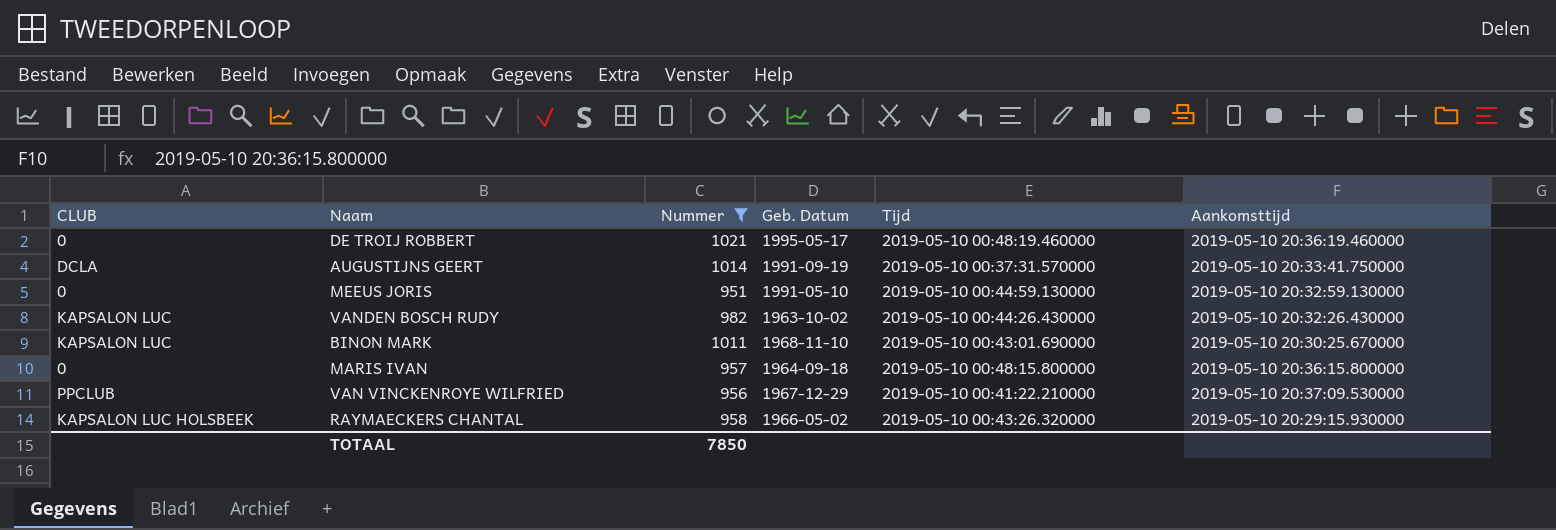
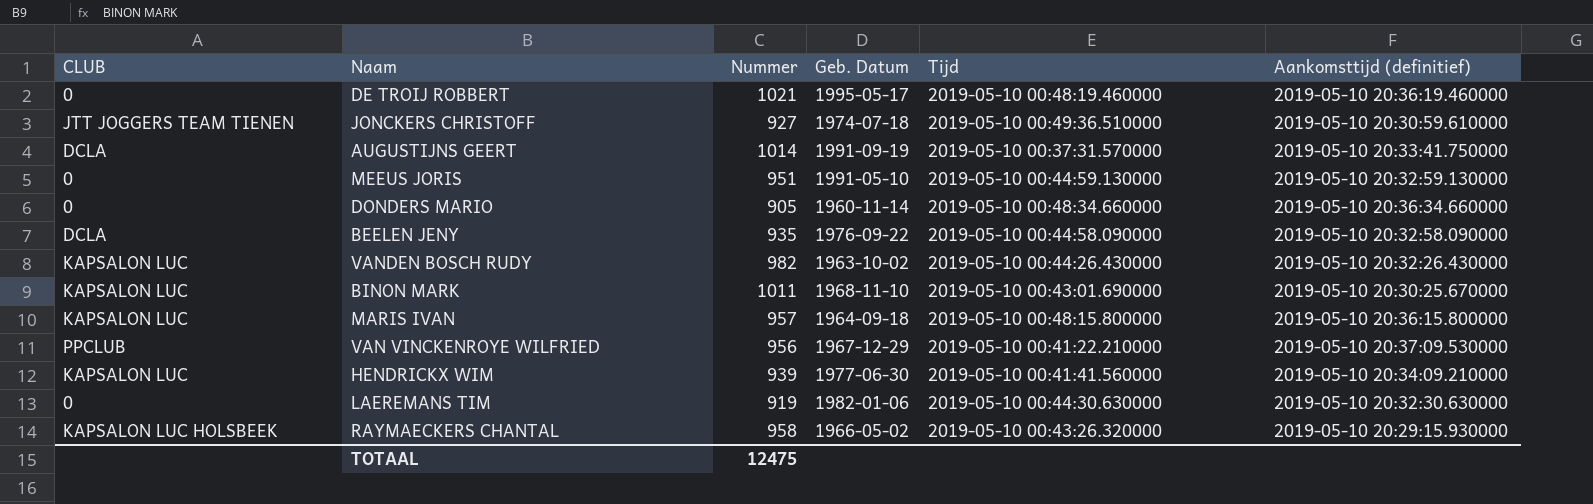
filter: Nummer >= 951 -> none
column name: Aankomsttijd -> Aankomsttijd (definitief)
MARIS IVAN | CLUB: 0 -> KAPSALON LUC
TOTAAL | Nummer: 7850 -> 12475

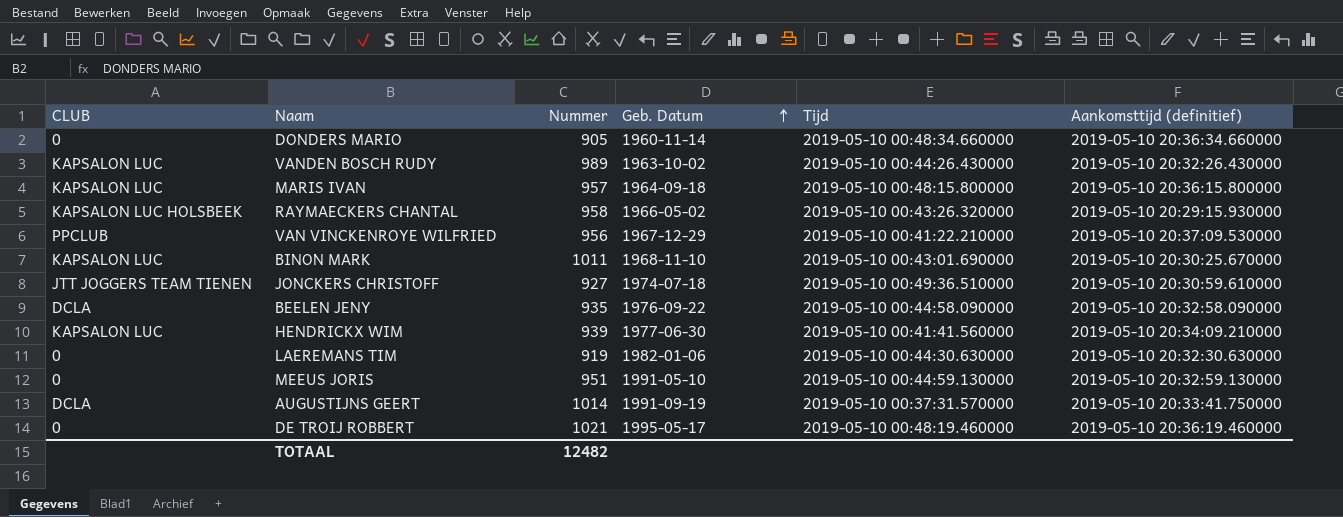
row order: none -> Geb. Datum ascending
VANDEN BOSCH RUDY | Nummer: 982 -> 989
TOTAAL | Nummer: 12475 -> 12482

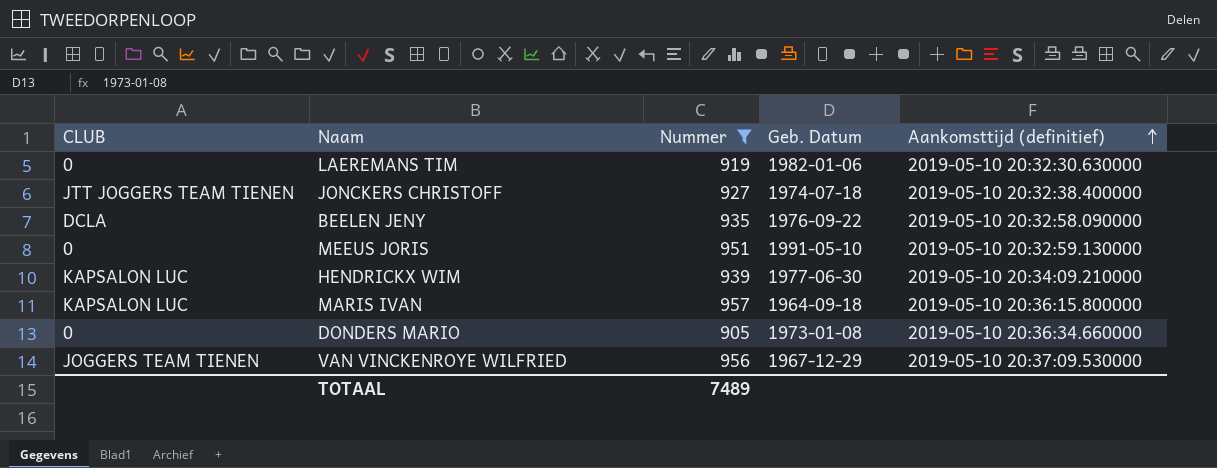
filter: none -> Nummer <= 957
row order: Geb. Datum ascending -> Aankomsttijd (definitief) ascending
column Tijd | position: 5 -> none
JONCKERS CHRISTOFF | Aankomsttijd (definitief): 2019-05-10 20:30:59.610000 -> 2019-05-10 20:32:38.400000
DONDERS MARIO | Geb. Datum: 1960-11-14 -> 1973-01-08
VAN VINCKENROYE WILFRIED | CLUB: PPCLUB -> JOGGERS TEAM TIENEN
TOTAAL | Nummer: 12482 -> 7489

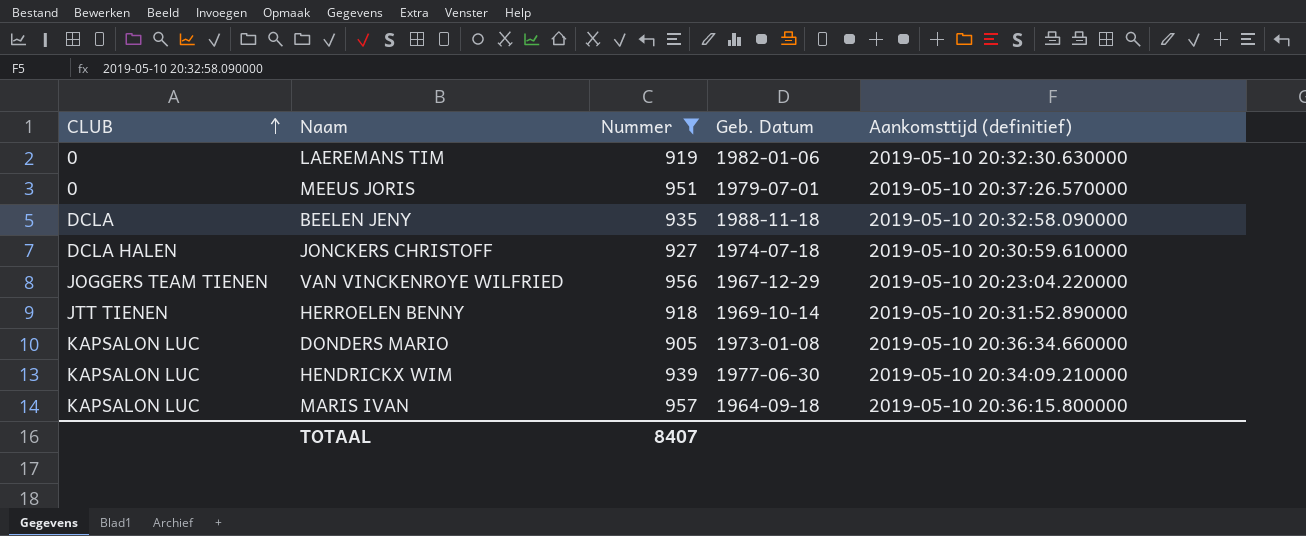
row order: Aankomsttijd (definitief) ascending -> CLUB ascending
MEEUS JORIS | Geb. Datum: 1991-05-10 -> 1979-07-01
MEEUS JORIS | Aankomsttijd (definitief): 2019-05-10 20:32:59.130000 -> 2019-05-10 20:37:26.570000
BEELEN JENY | Geb. Datum: 1976-09-22 -> 1988-11-18
JONCKERS CHRISTOFF | CLUB: JTT JOGGERS TEAM TIENEN -> DCLA HALEN
JONCKERS CHRISTOFF | Aankomsttijd (definitief): 2019-05-10 20:32:38.400000 -> 2019-05-10 20:30:59.610000
VAN VINCKENROYE WILFRIED | Aankomsttijd (definitief): 2019-05-10 20:37:09.530000 -> 2019-05-10 20:23:04.220000
row HERROELEN BENNY: none -> JTT TIENEN | 918 | 1969-10-14 | 2019-05-10 20:31:52.890000
DONDERS MARIO | CLUB: 0 -> KAPSALON LUC
TOTAAL | Nummer: 7489 -> 8407

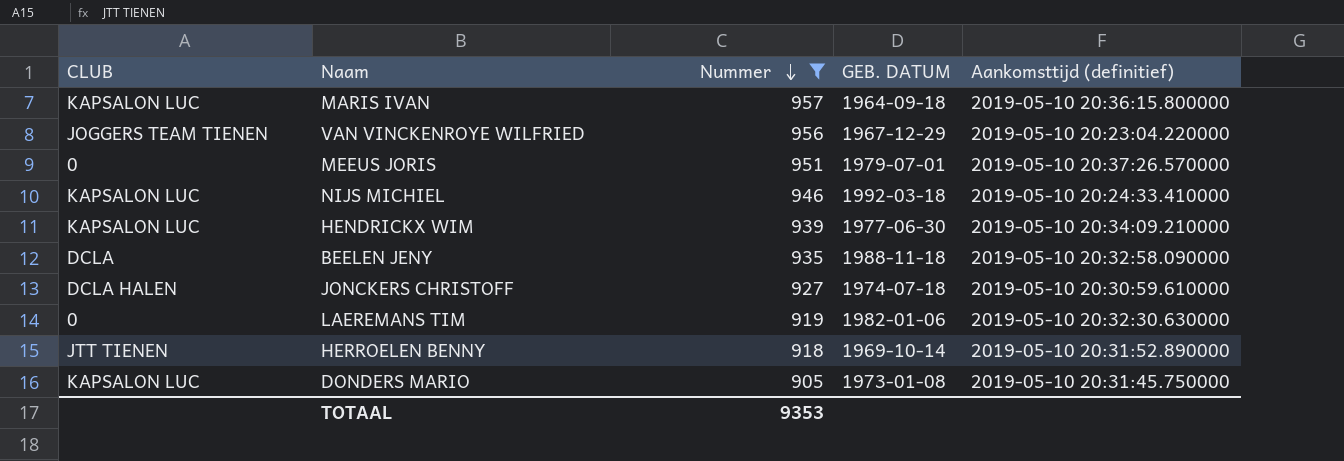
row order: CLUB ascending -> Nummer descending
column name: Geb. Datum -> GEB. DATUM
row NIJS MICHIEL: none -> KAPSALON LUC | 946 | 1992-03-18 | 2019-05-10 20:24:33.410000
DONDERS MARIO | Aankomsttijd (definitief): 2019-05-10 20:36:34.660000 -> 2019-05-10 20:31:45.750000
TOTAAL | Nummer: 8407 -> 9353

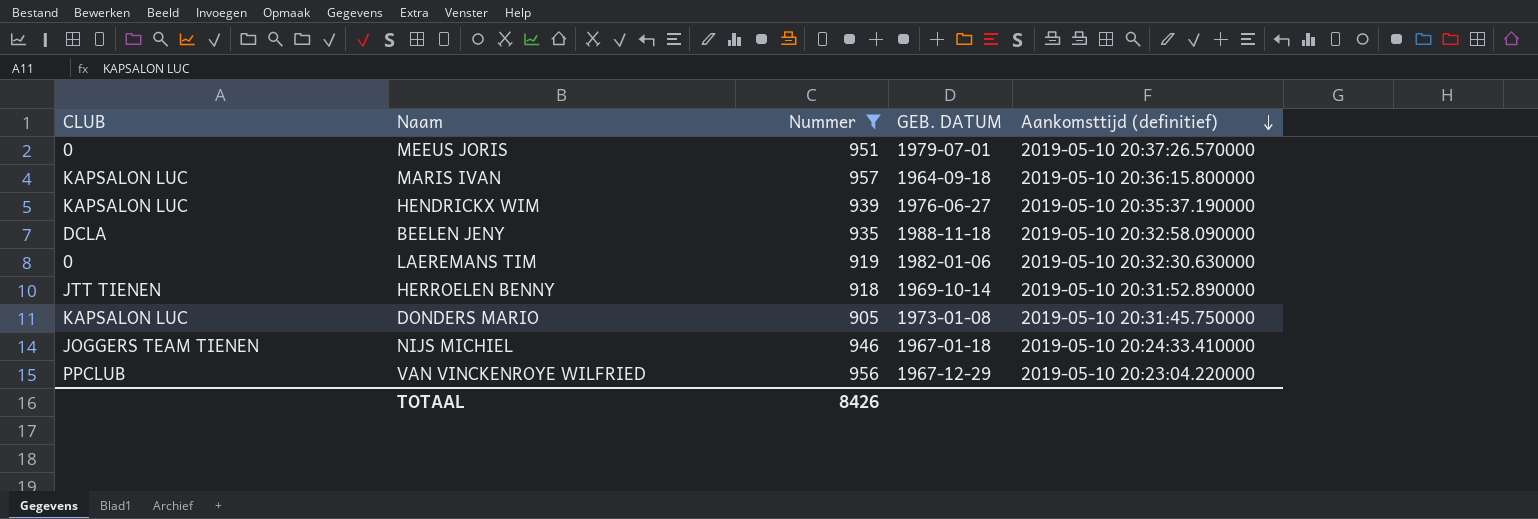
row order: Nummer descending -> Aankomsttijd (definitief) descending
row JONCKERS CHRISTOFF: DCLA HALEN | 927 | 1974-07-18 | 2019-05-10 20:30:59.610000 -> none
HENDRICKX WIM | GEB. DATUM: 1977-06-30 -> 1976-06-27
HENDRICKX WIM | Aankomsttijd (definitief): 2019-05-10 20:34:09.210000 -> 2019-05-10 20:35:37.190000
NIJS MICHIEL | CLUB: KAPSALON LUC -> JOGGERS TEAM TIENEN
NIJS MICHIEL | GEB. DATUM: 1992-03-18 -> 1967-01-18
VAN VINCKENROYE WILFRIED | CLUB: JOGGERS TEAM TIENEN -> PPCLUB
TOTAAL | Nummer: 9353 -> 8426

